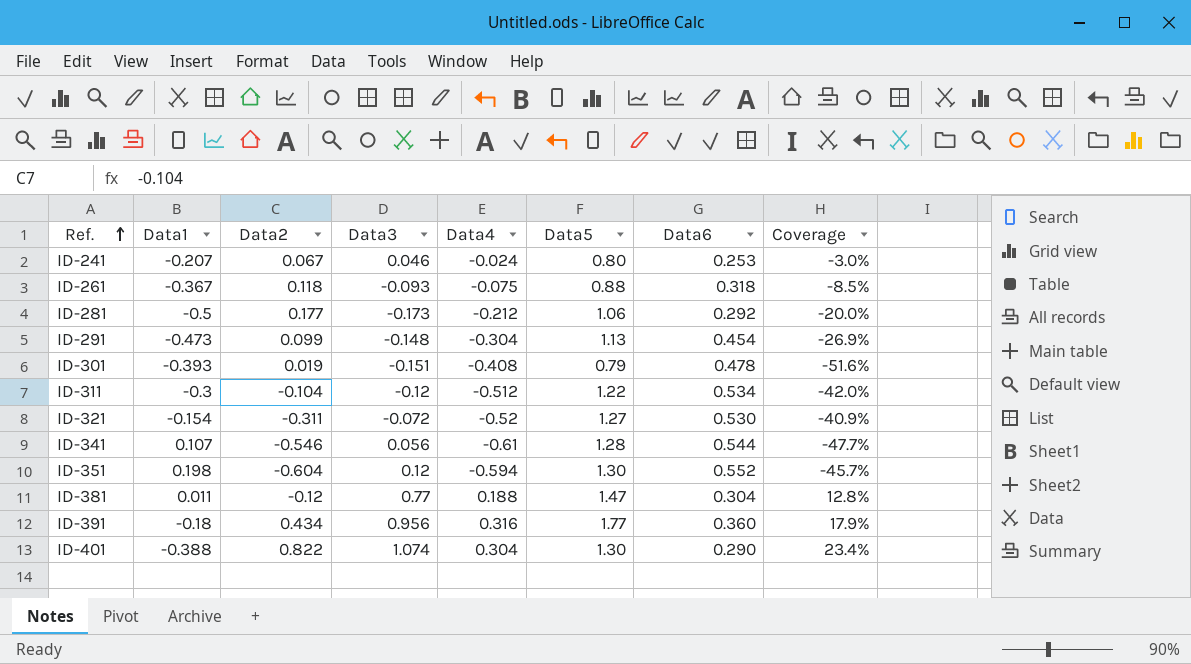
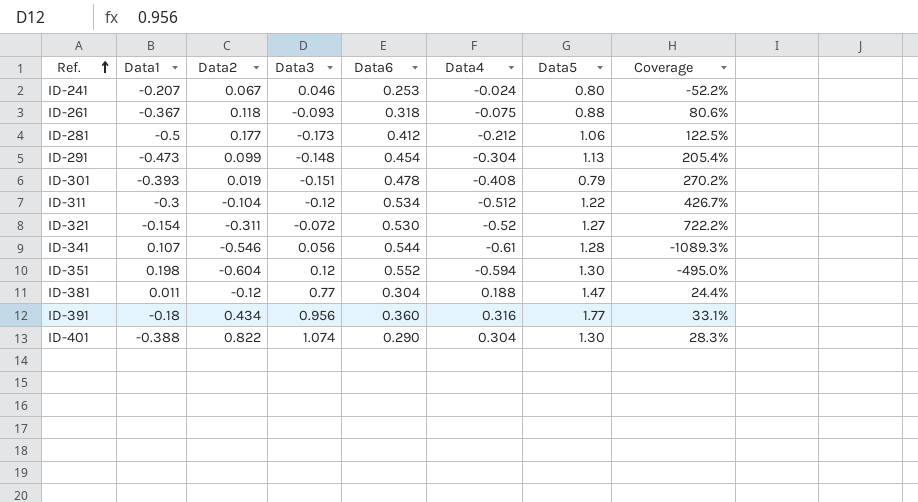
column Data6 | position: 7 -> 5
column Coverage | formula: [Data4] / [Data5] -> [Data4] / [Data3]
ID-281 | Data6: 0.292 -> 0.412

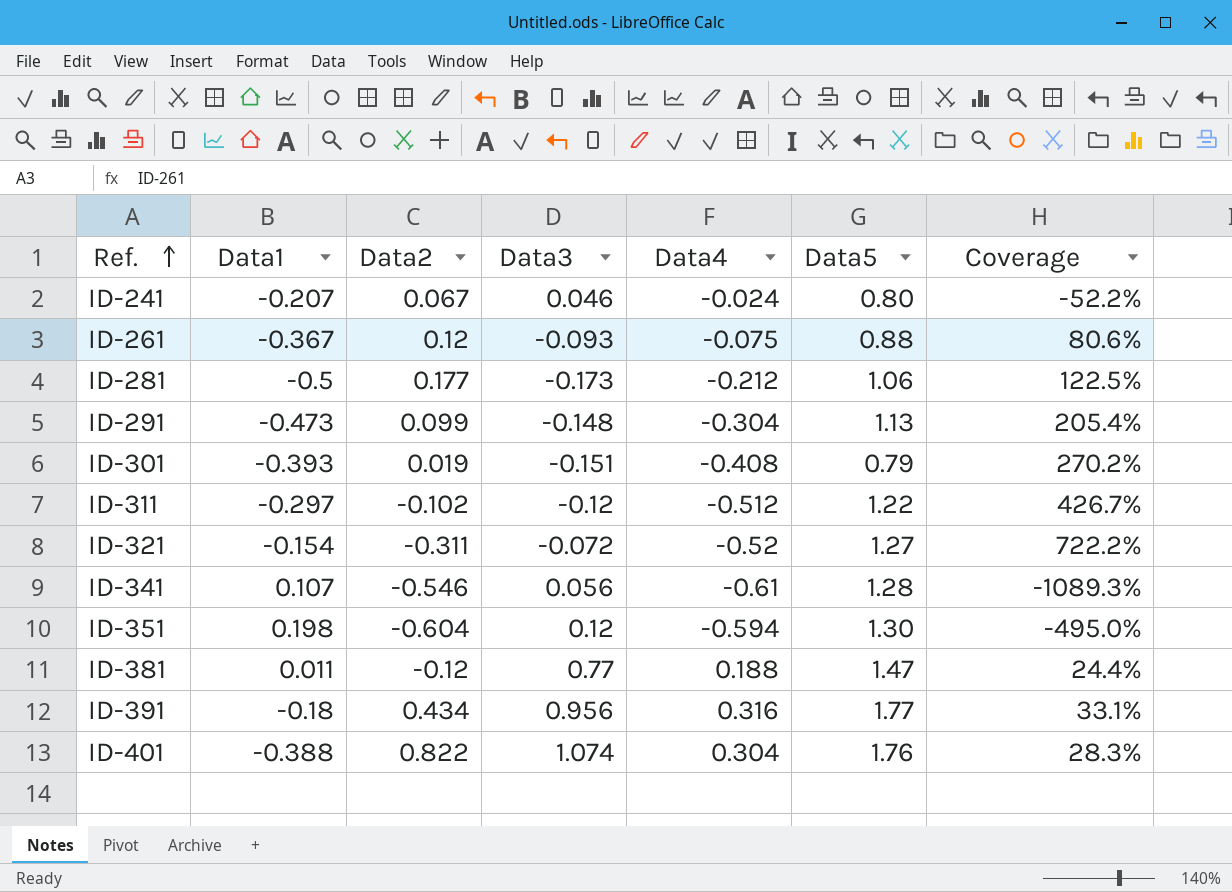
column Data6 | position: 5 -> none
ID-261 | Data2: 0.118 -> 0.12
ID-311 | Data1: -0.3 -> -0.297
ID-311 | Data2: -0.104 -> -0.102
ID-401 | Data5: 1.30 -> 1.76

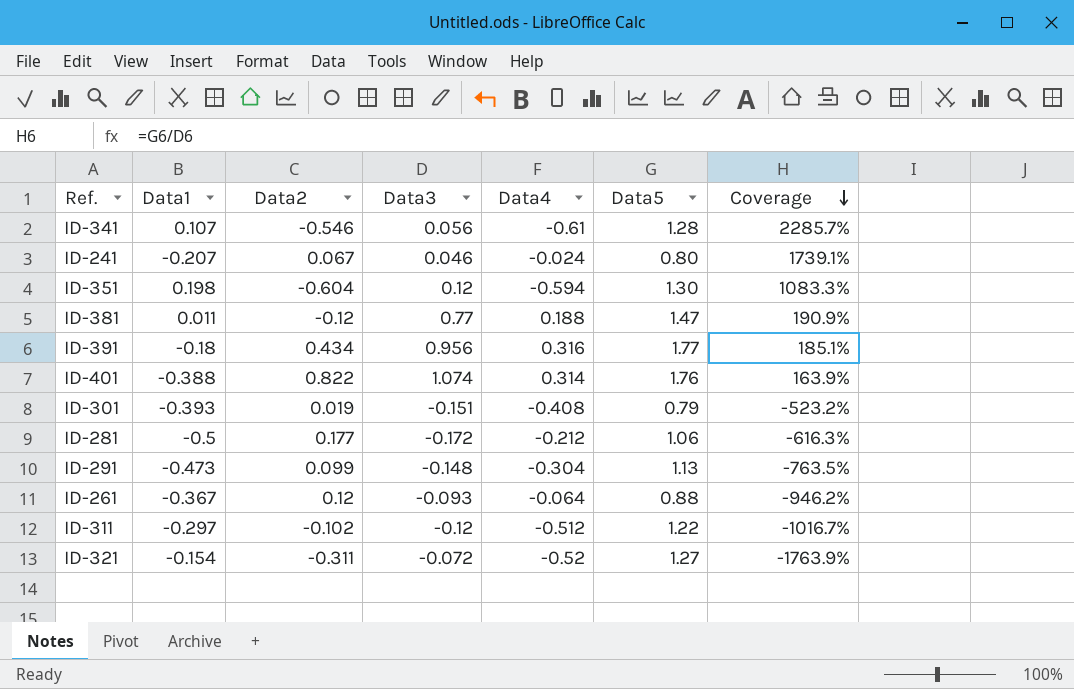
row order: Ref. ascending -> Coverage descending
column Coverage | formula: [Data4] / [Data3] -> [Data5] / [Data3]
ID-401 | Data4: 0.304 -> 0.314
ID-281 | Data3: -0.173 -> -0.172
ID-261 | Data4: -0.075 -> -0.064

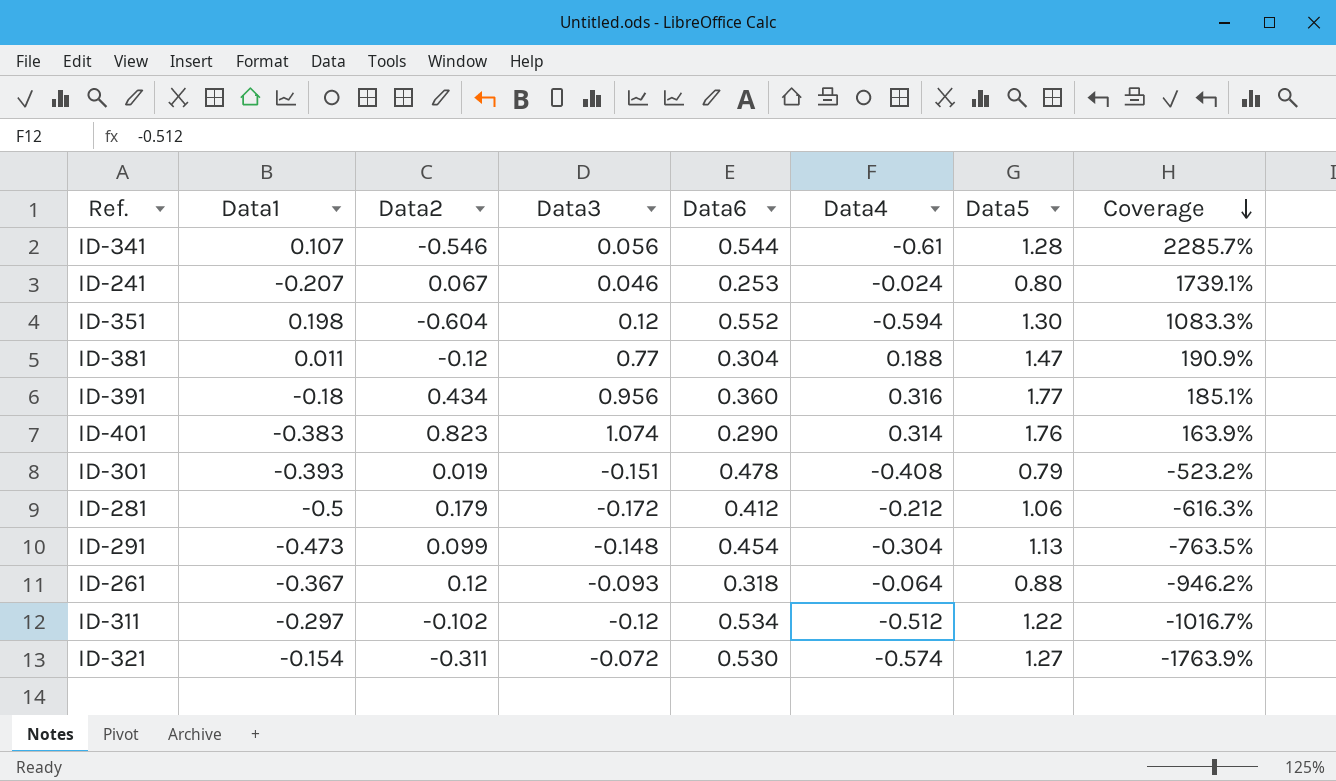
column Data6 | position: none -> 5
ID-401 | Data1: -0.388 -> -0.383
ID-401 | Data2: 0.822 -> 0.823
ID-281 | Data2: 0.177 -> 0.179
ID-321 | Data4: -0.52 -> -0.574

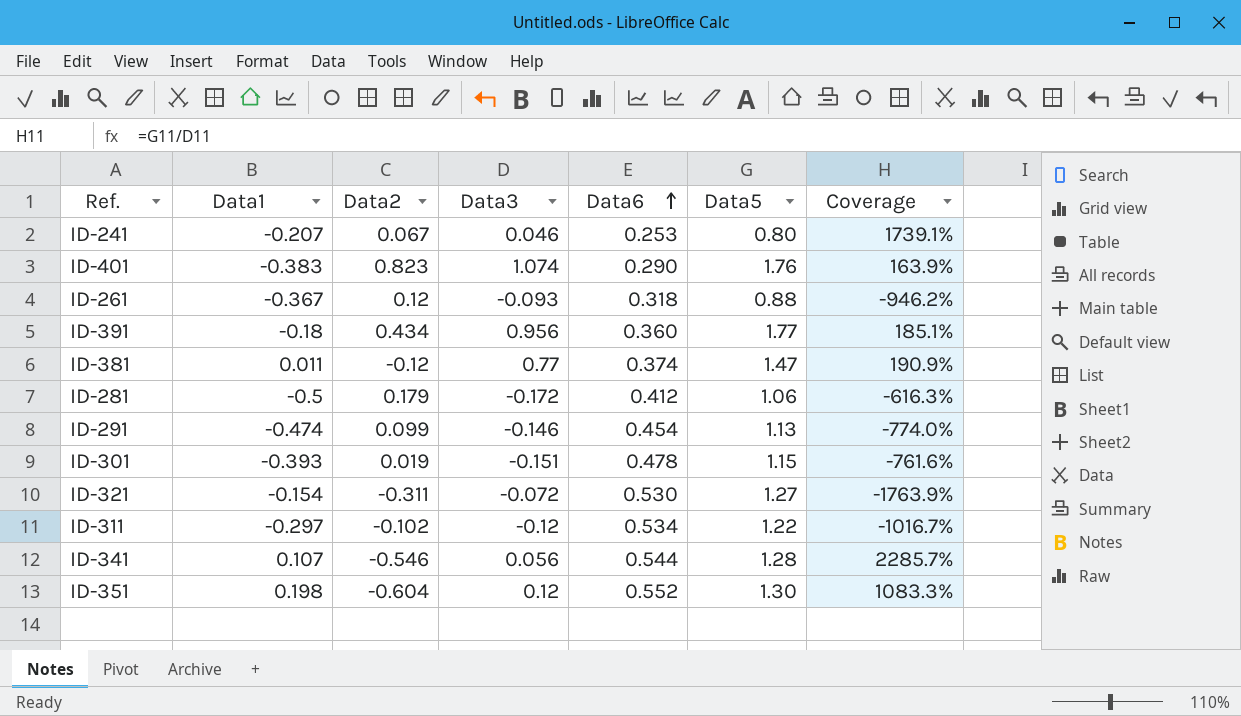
row order: Coverage descending -> Data6 ascending
column Data4 | position: 6 -> none
ID-381 | Data6: 0.304 -> 0.374
ID-291 | Data1: -0.473 -> -0.474
ID-291 | Data3: -0.148 -> -0.146
ID-291 | Coverage: -763.5% -> -774.0%
ID-301 | Data5: 0.79 -> 1.15
ID-301 | Coverage: -523.2% -> -761.6%

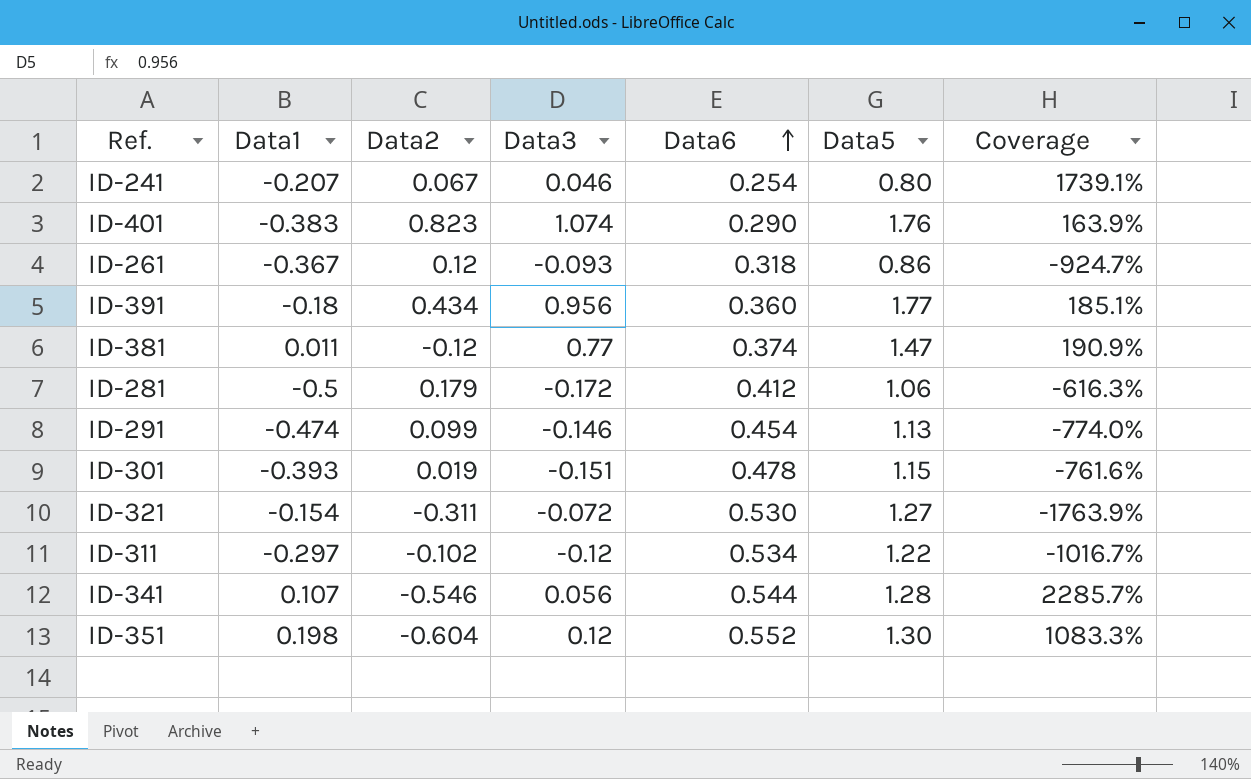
ID-241 | Data6: 0.253 -> 0.254
ID-261 | Data5: 0.88 -> 0.86
ID-261 | Coverage: -946.2% -> -924.7%

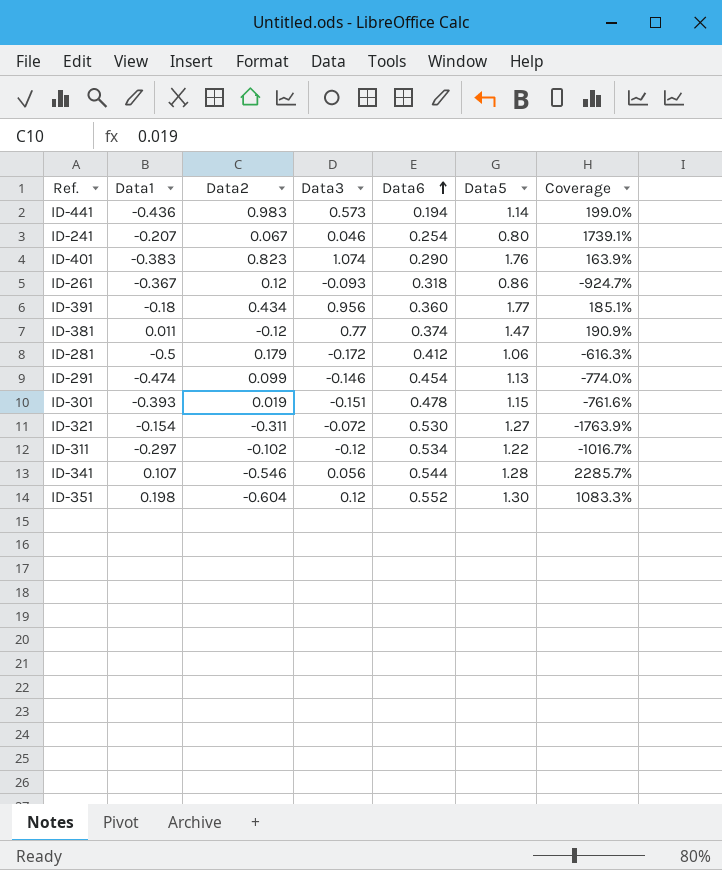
row ID-441: none -> -0.436 | 0.983 | 0.573 | 0.194 | 1.14 | 199.0%

